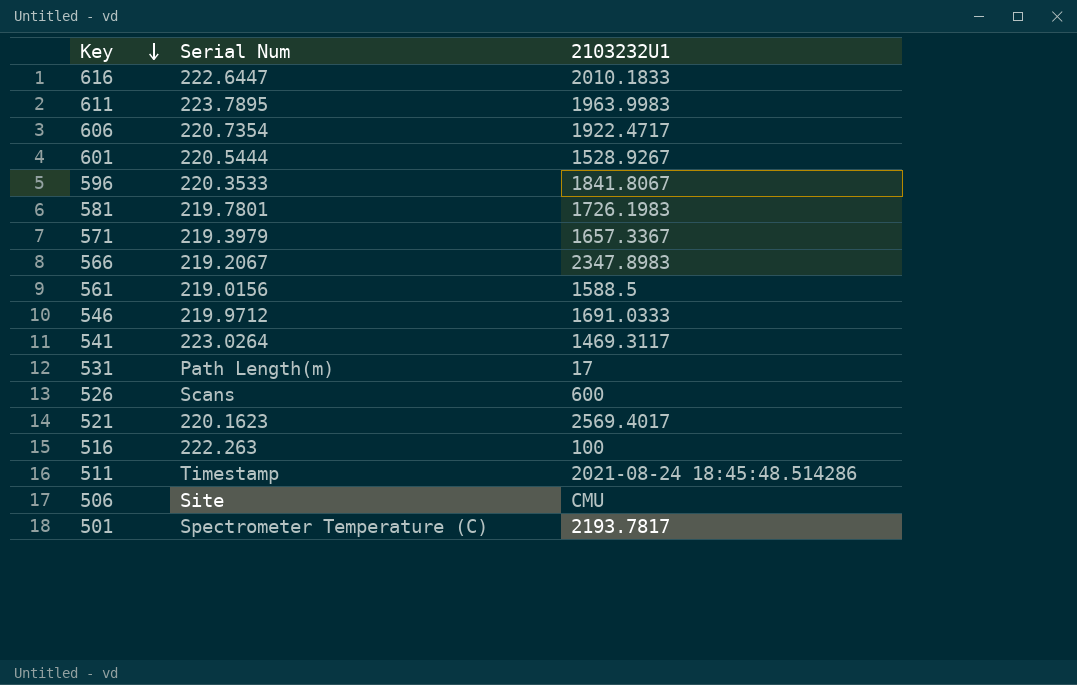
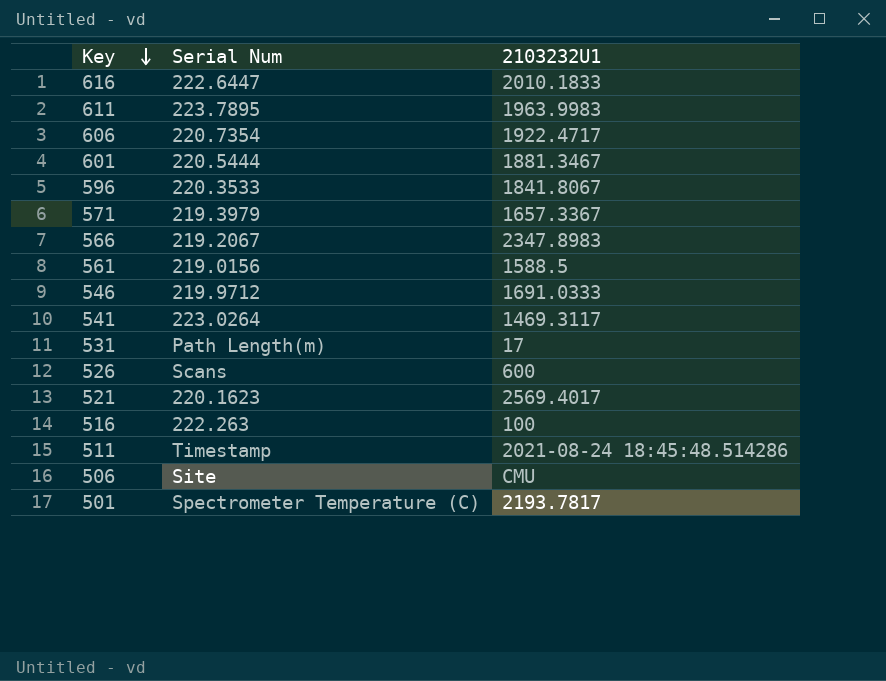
row 581: 219.7801 | 1726.1983 -> none
601 | 2103232U1: 1528.9267 -> 1881.3467

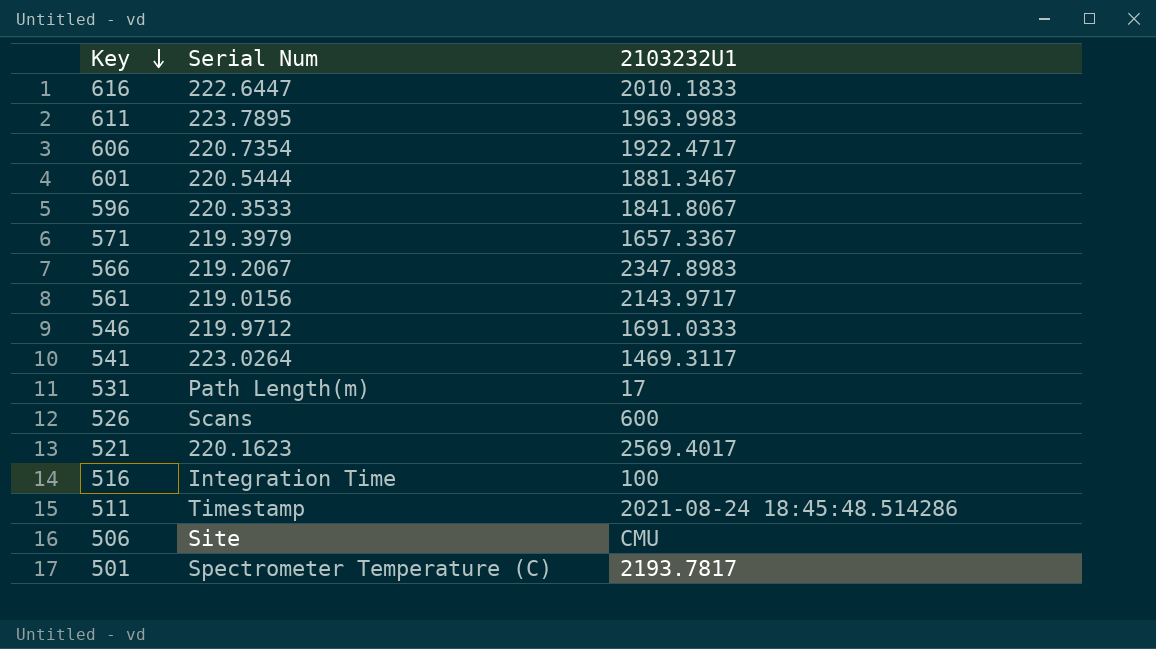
561 | 2103232U1: 1588.5 -> 2143.9717
516 | Serial Num: 222.263 -> Integration Time

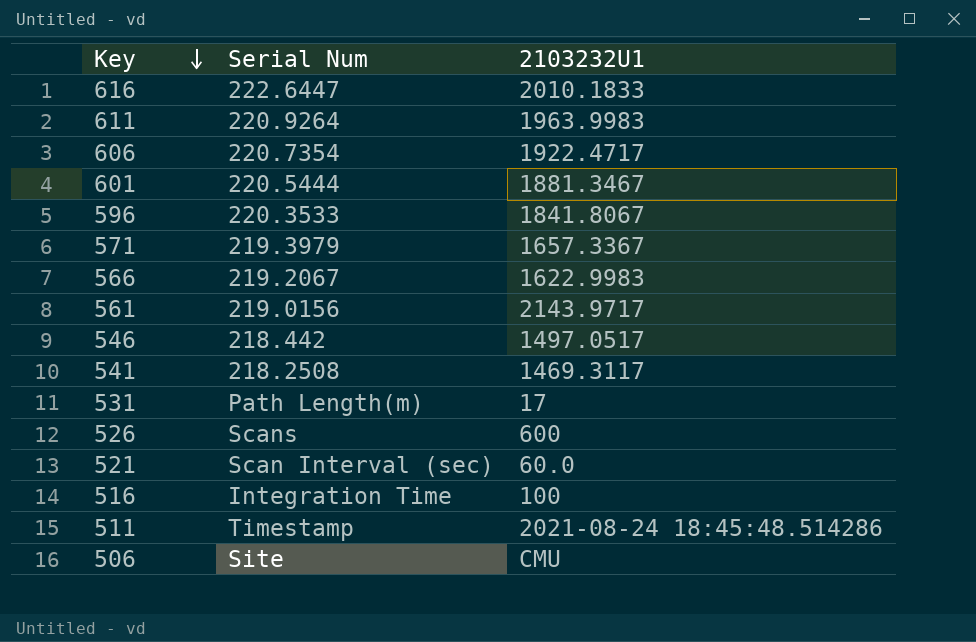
row 501: Spectrometer Temperature (C) | 2193.7817 -> none
611 | Serial Num: 223.7895 -> 220.9264
566 | 2103232U1: 2347.8983 -> 1622.9983
546 | Serial Num: 219.9712 -> 218.442
546 | 2103232U1: 1691.0333 -> 1497.0517
541 | Serial Num: 223.0264 -> 218.2508
521 | Serial Num: 220.1623 -> Scan Interval (sec)
521 | 2103232U1: 2569.4017 -> 60.0

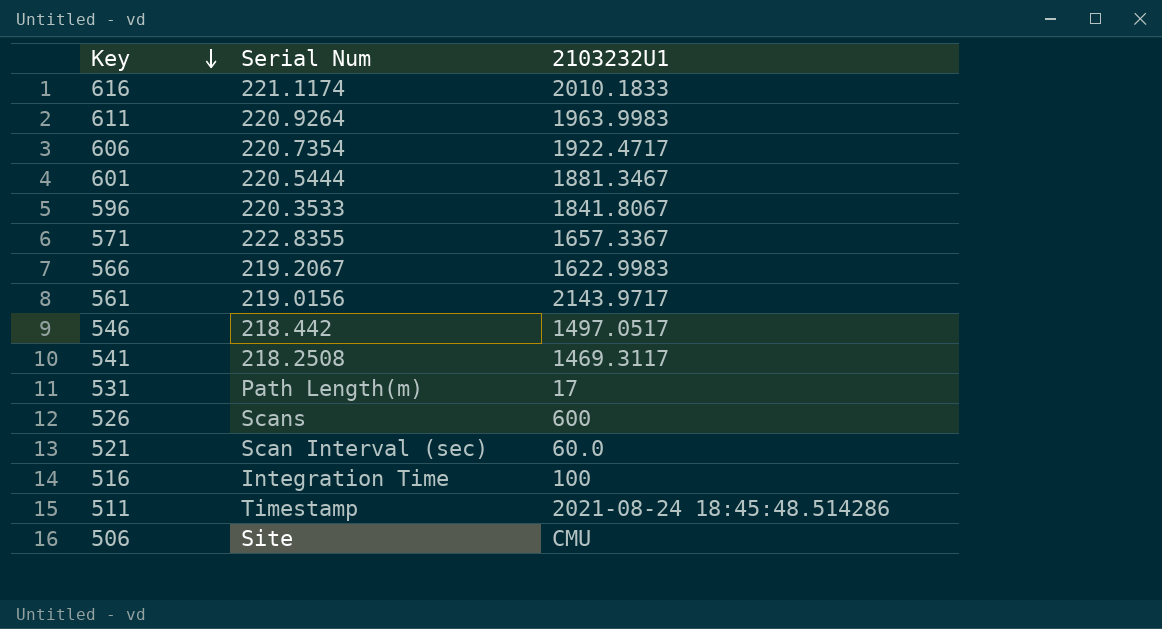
616 | Serial Num: 222.6447 -> 221.1174
571 | Serial Num: 219.3979 -> 222.8355

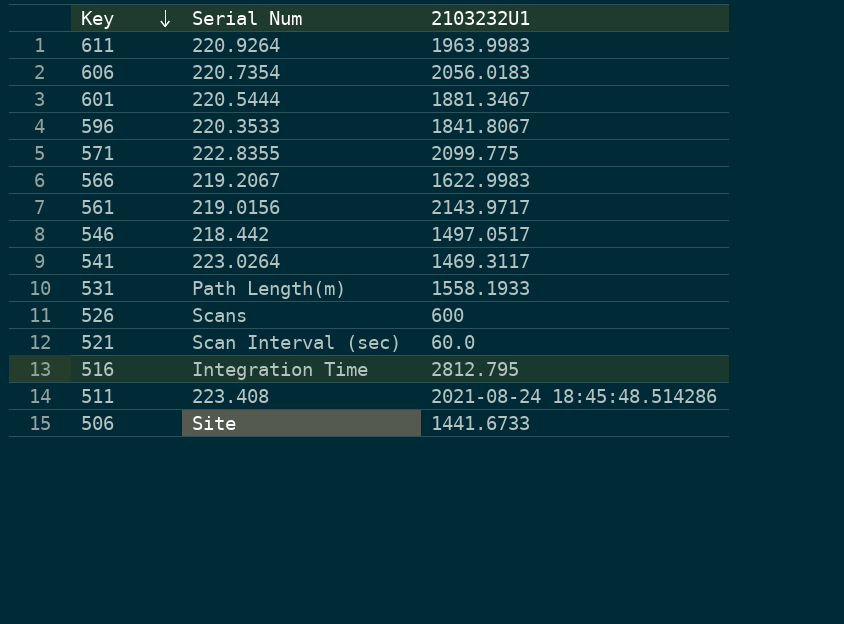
row 616: 221.1174 | 2010.1833 -> none
606 | 2103232U1: 1922.4717 -> 2056.0183
571 | 2103232U1: 1657.3367 -> 2099.775
541 | Serial Num: 218.2508 -> 223.0264
531 | 2103232U1: 17 -> 1558.1933
516 | 2103232U1: 100 -> 2812.795
511 | Serial Num: Timestamp -> 223.408
506 | 2103232U1: CMU -> 1441.6733

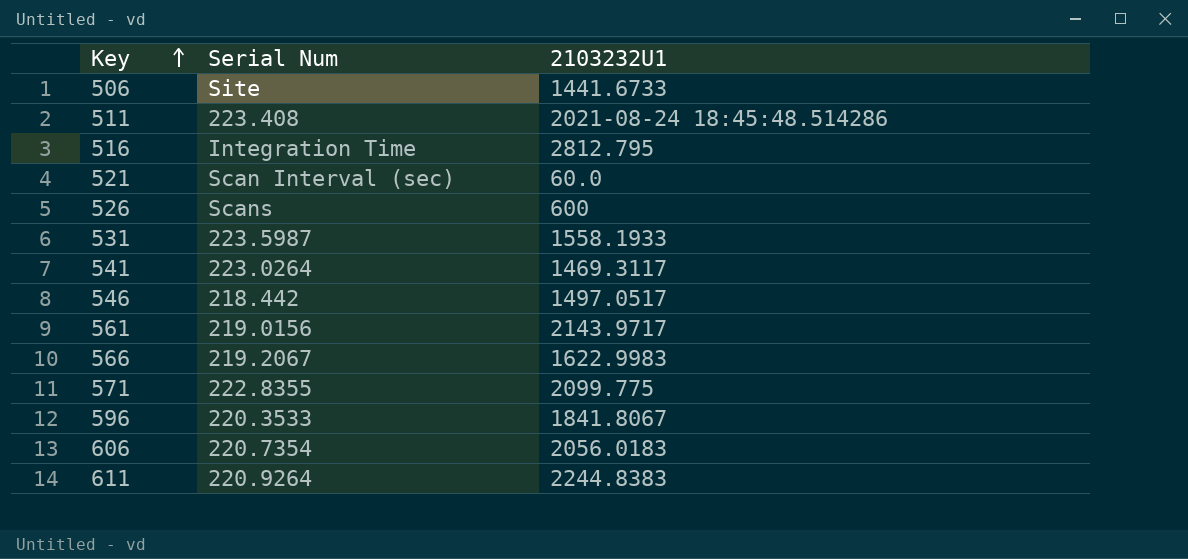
row order: Key descending -> Key ascending
row 601: 220.5444 | 1881.3467 -> none
531 | Serial Num: Path Length(m) -> 223.5987
611 | 2103232U1: 1963.9983 -> 2244.8383

